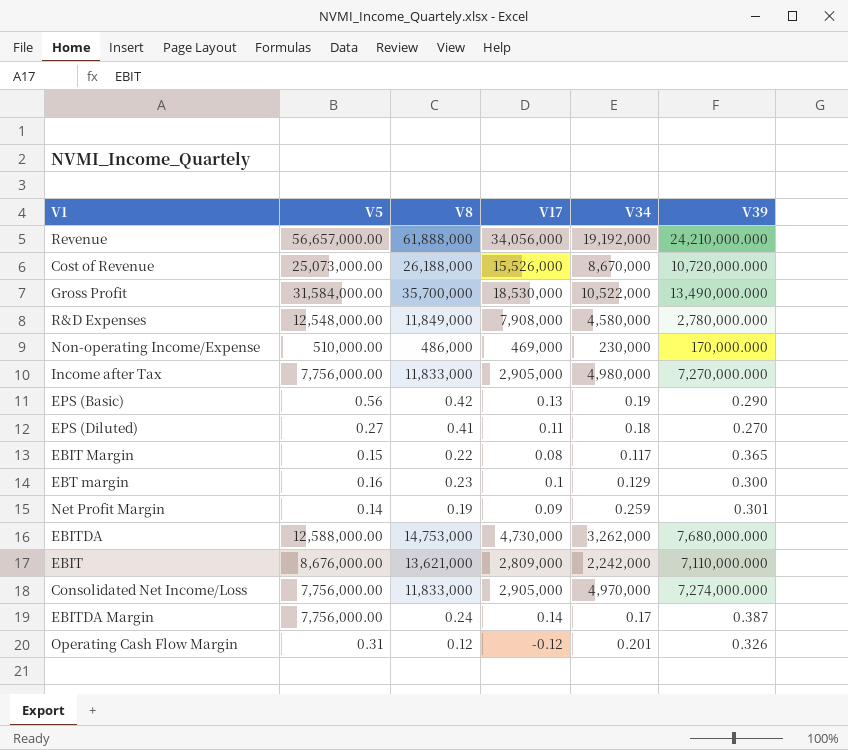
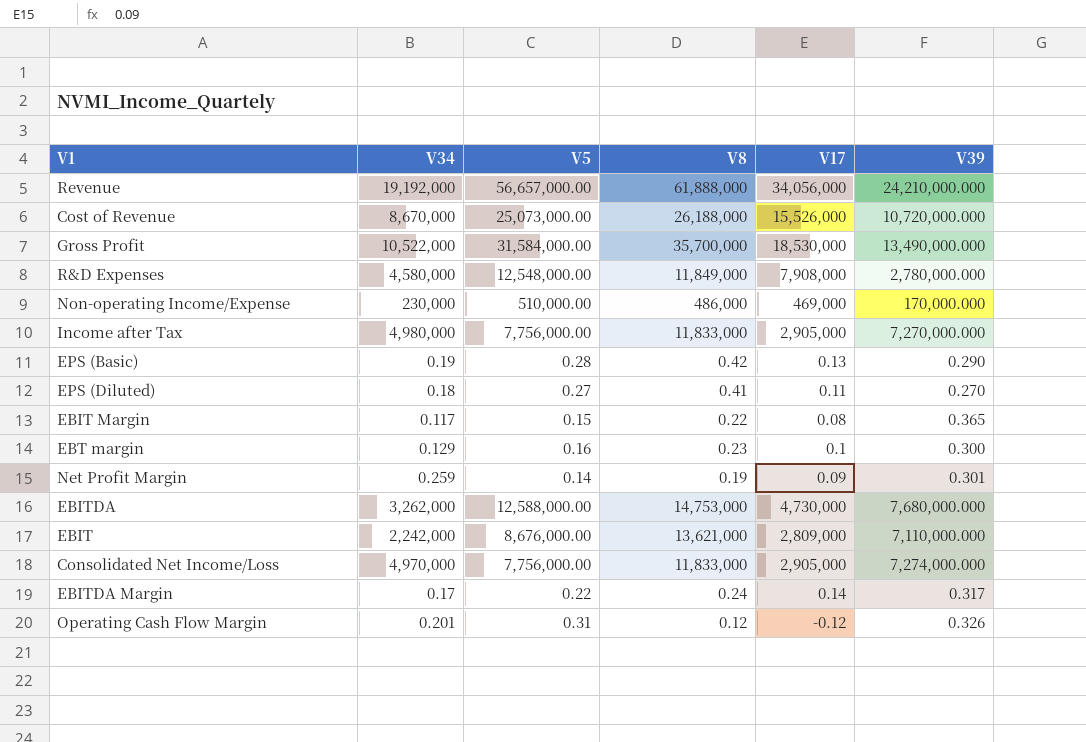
column V34 | position: 5 -> 2
EPS (Basic) | V5: 0.56 -> 0.28
EBITDA Margin | V5: 7,756,000.00 -> 0.22
EBITDA Margin | V39: 0.387 -> 0.317

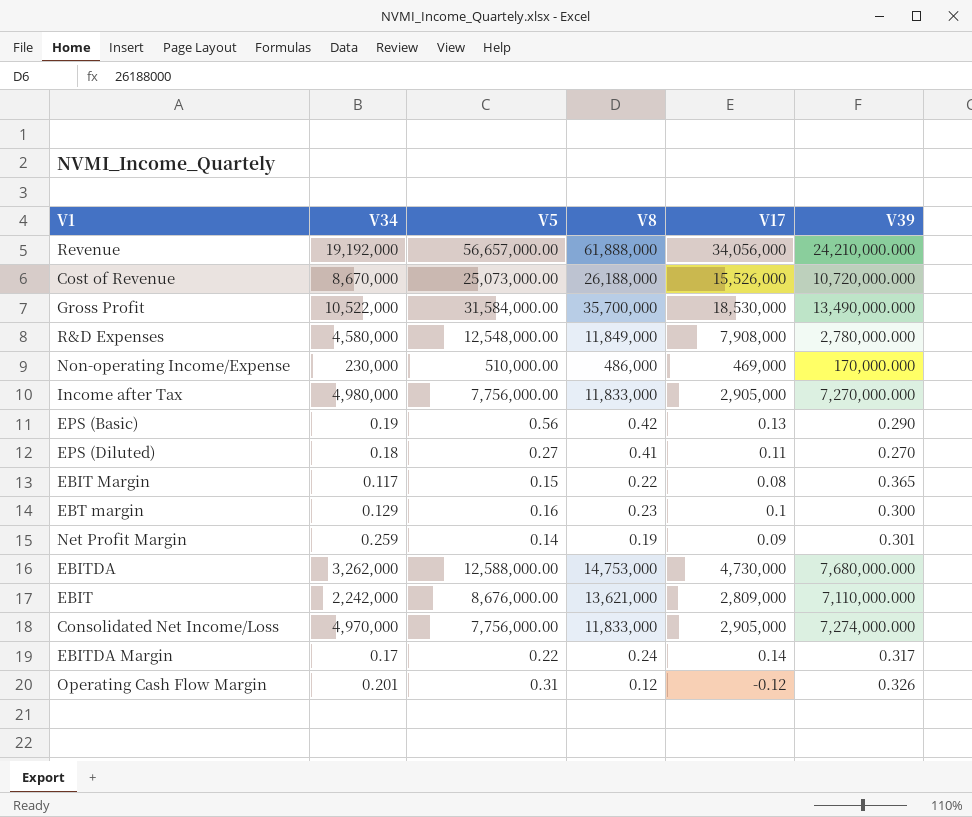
EPS (Basic) | V5: 0.28 -> 0.56

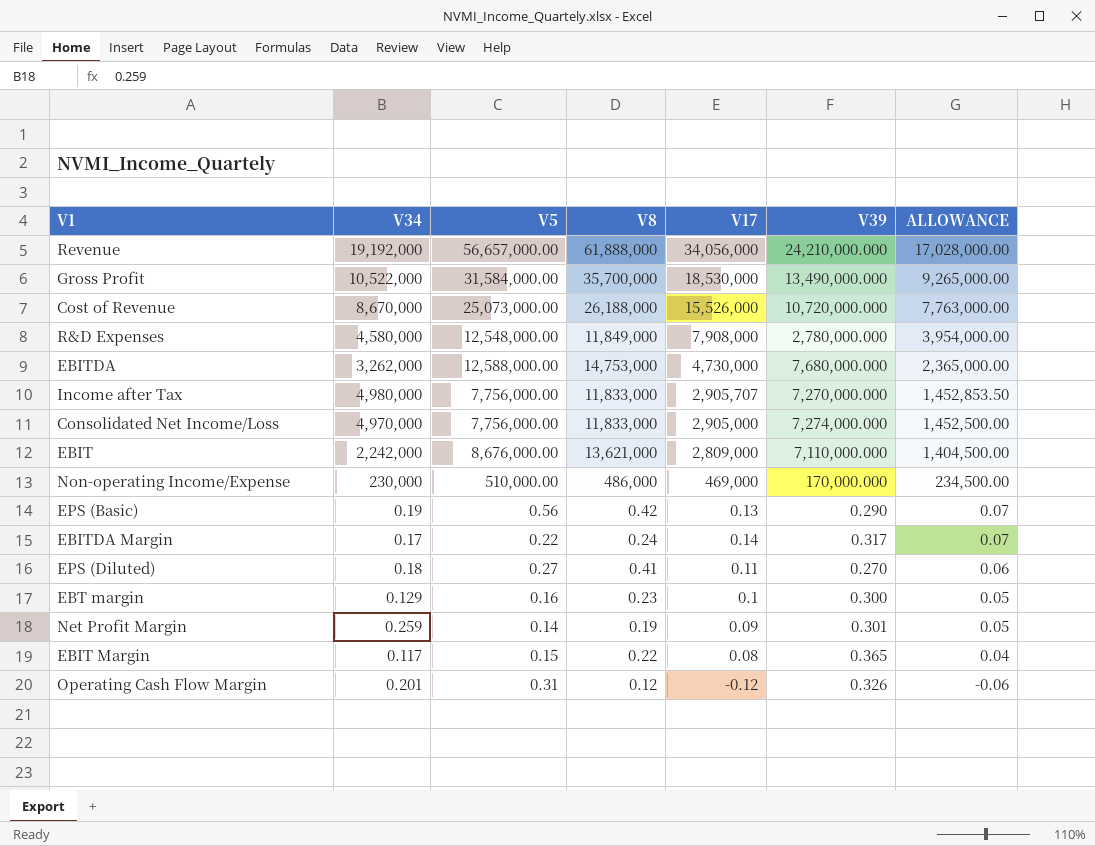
row order: none -> ALLOWANCE descending
column ALLOWANCE | formula: none -> [V17] * 0.5
Income after Tax | V17: 2,905,000 -> 2,905,707

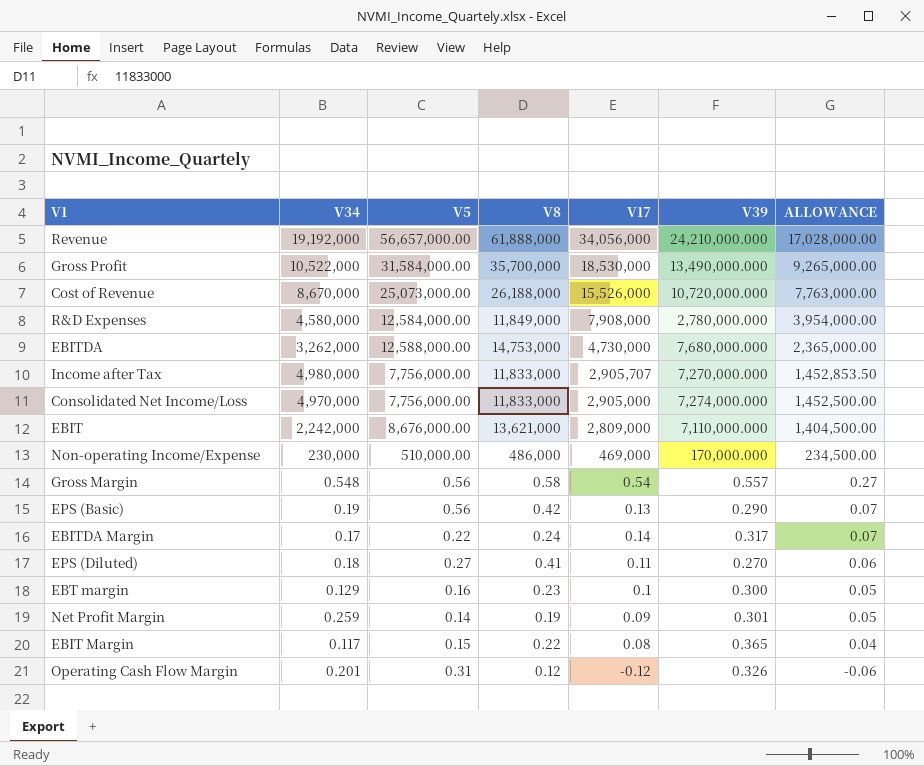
R&D Expenses | V5: 12,548,000.00 -> 12,584,000.00
row Gross Margin: none -> 0.548 | 0.56 | 0.58 | 0.54 | 0.557 | 0.27

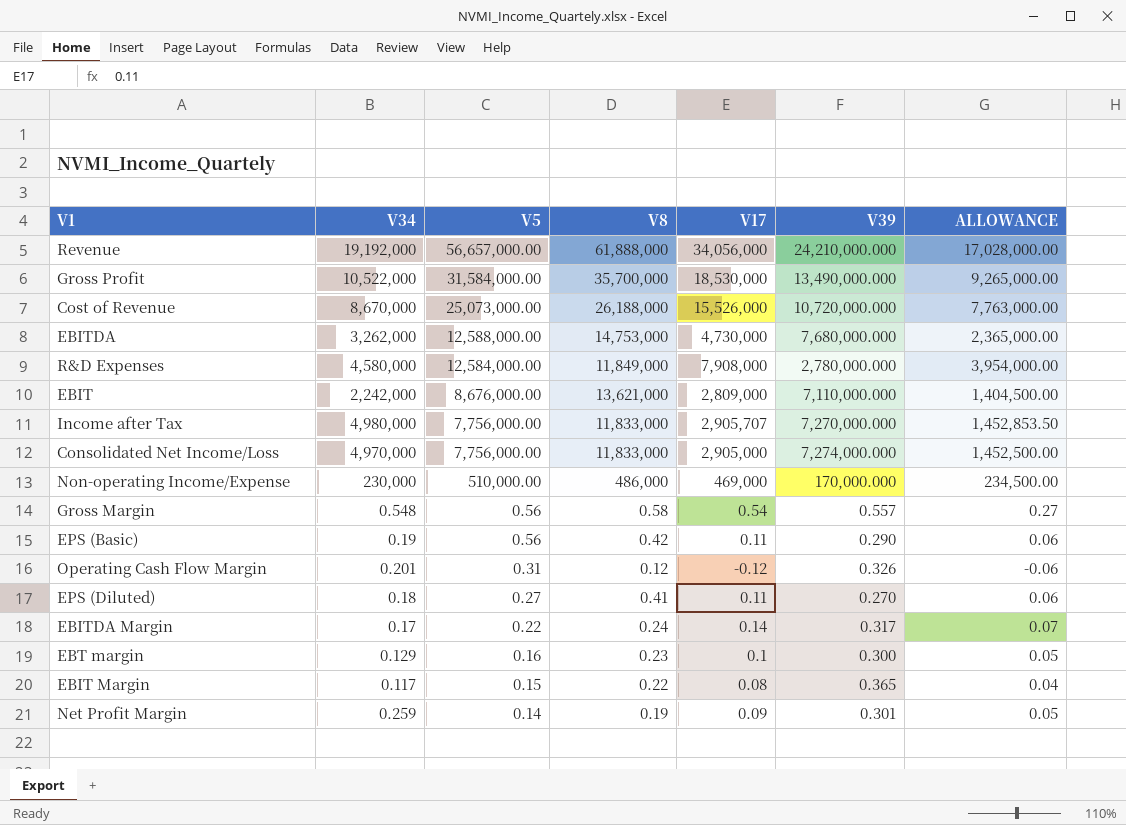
row order: ALLOWANCE descending -> V5 descending
EPS (Basic) | V17: 0.13 -> 0.11
EPS (Basic) | ALLOWANCE: 0.07 -> 0.06

